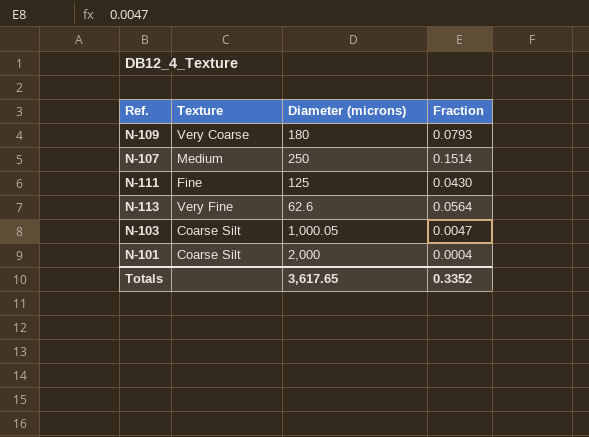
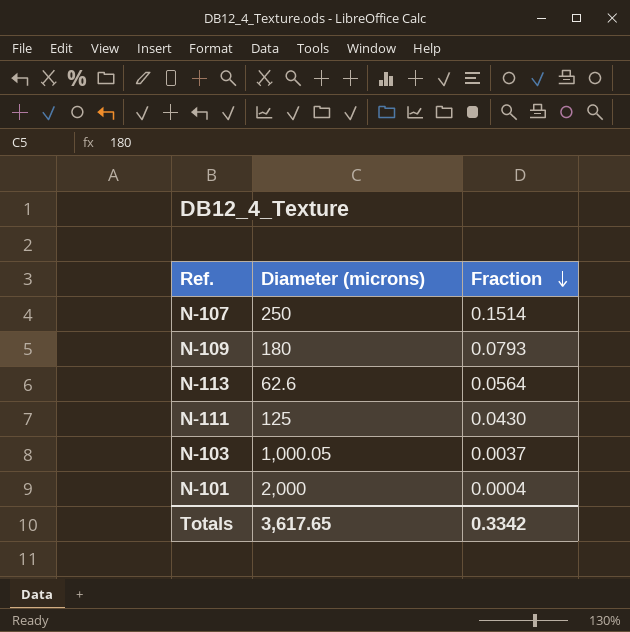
row order: none -> Fraction descending
column Texture | position: 2 -> none
N-103 | Fraction: 0.0047 -> 0.0037
Totals | Fraction: 0.3352 -> 0.3342

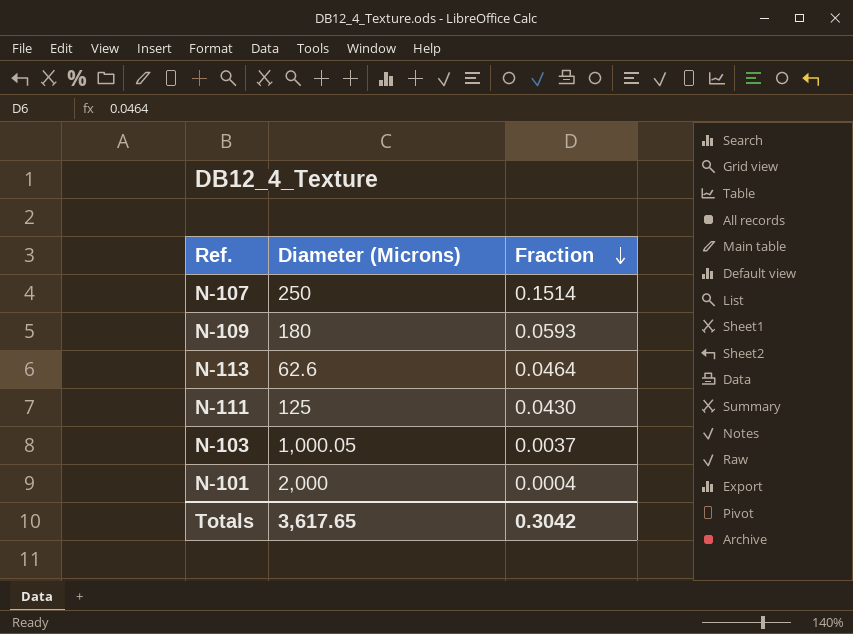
column name: Diameter (microns) -> Diameter (Microns)
N-109 | Fraction: 0.0793 -> 0.0593
N-113 | Fraction: 0.0564 -> 0.0464
Totals | Fraction: 0.3342 -> 0.3042

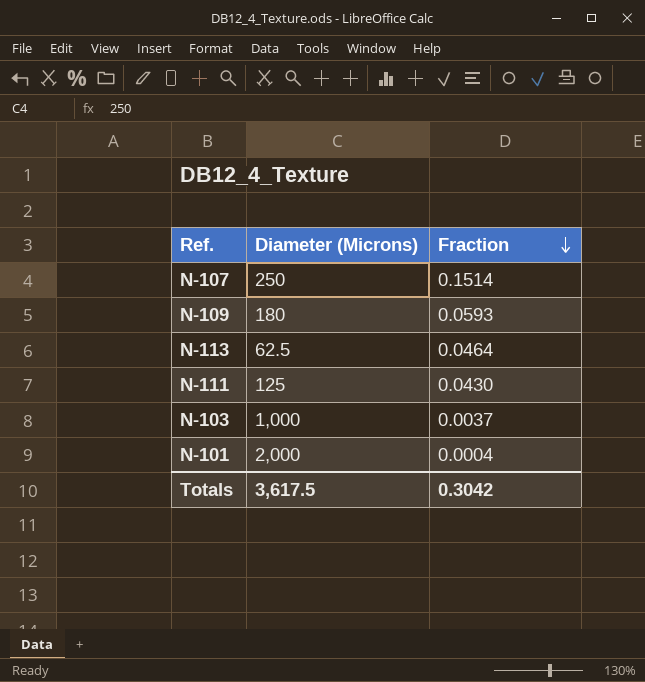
N-113 | Diameter (Microns): 62.6 -> 62.5
N-103 | Diameter (Microns): 1,000.05 -> 1,000
Totals | Diameter (Microns): 3,617.65 -> 3,617.5

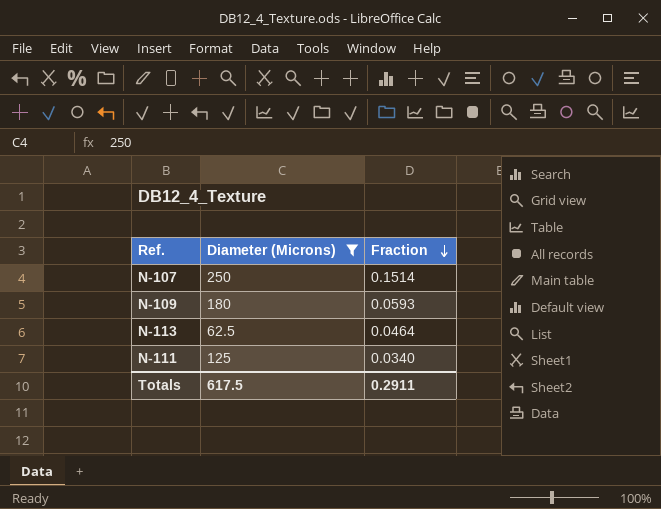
filter: none -> Diameter (Microns) <= 250
N-111 | Fraction: 0.0430 -> 0.0340
Totals | Diameter (Microns): 3,617.5 -> 617.5
Totals | Fraction: 0.3042 -> 0.2911

